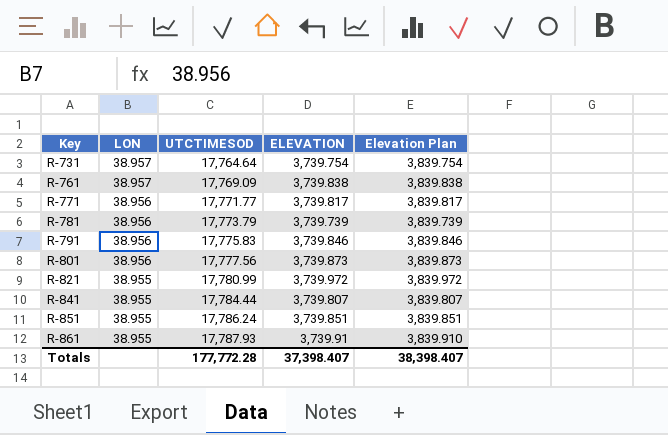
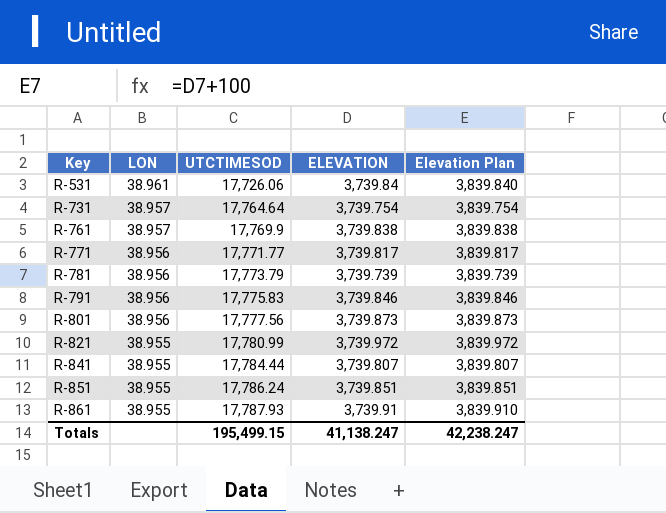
row R-531: none -> 38.961 | 17,726.06 | 3,739.84 | 3,839.840
R-761 | UTCTIMESOD: 17,769.09 -> 17,769.9
Totals | UTCTIMESOD: 177,772.28 -> 195,499.15
Totals | ELEVATION: 37,398.407 -> 41,138.247
Totals | Elevation Plan: 38,398.407 -> 42,238.247

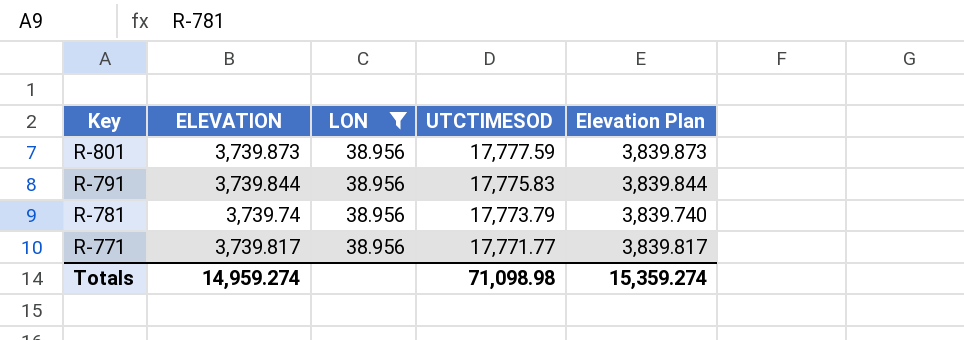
filter: none -> LON = 38.956
row order: Key ascending -> Key descending
column ELEVATION | position: 4 -> 2
R-801 | UTCTIMESOD: 17,777.56 -> 17,777.59
R-791 | ELEVATION: 3,739.846 -> 3,739.844
R-791 | Elevation Plan: 3,839.846 -> 3,839.844
R-781 | ELEVATION: 3,739.739 -> 3,739.74
R-781 | Elevation Plan: 3,839.739 -> 3,839.740
Totals | ELEVATION: 41,138.247 -> 14,959.274
Totals | UTCTIMESOD: 195,499.15 -> 71,098.98
Totals | Elevation Plan: 42,238.247 -> 15,359.274

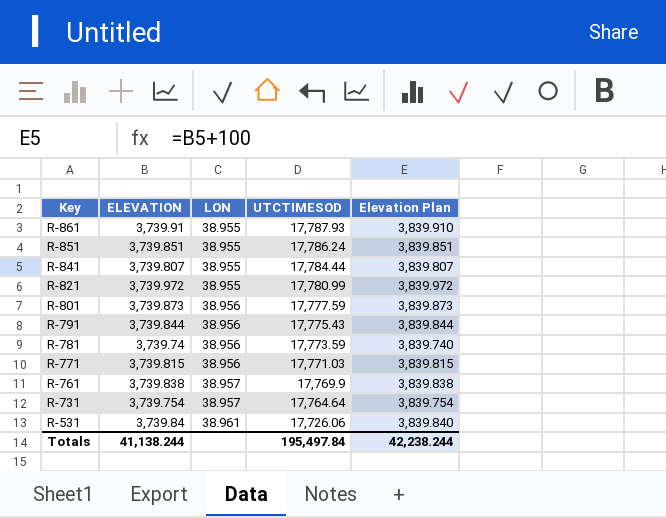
filter: LON = 38.956 -> none
R-791 | UTCTIMESOD: 17,775.83 -> 17,775.43
R-781 | UTCTIMESOD: 17,773.79 -> 17,773.59
R-771 | ELEVATION: 3,739.817 -> 3,739.815
R-771 | UTCTIMESOD: 17,771.77 -> 17,771.03
R-771 | Elevation Plan: 3,839.817 -> 3,839.815
Totals | ELEVATION: 14,959.274 -> 41,138.244
Totals | UTCTIMESOD: 71,098.98 -> 195,497.84
Totals | Elevation Plan: 15,359.274 -> 42,238.244

